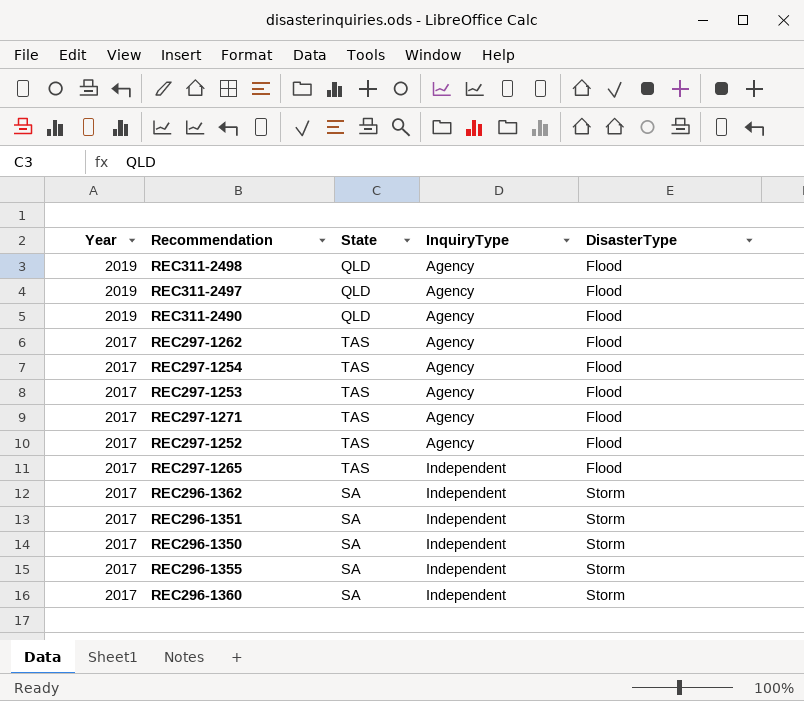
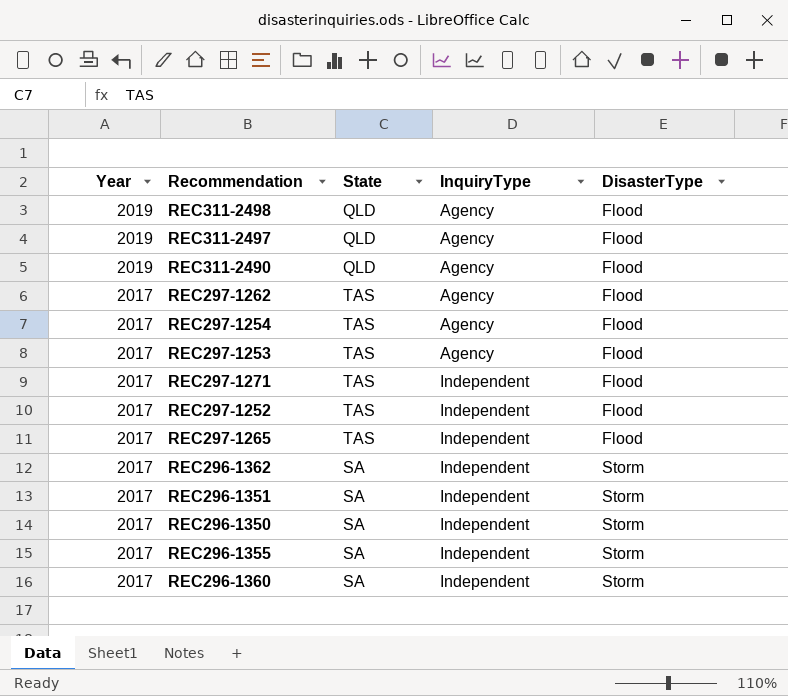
REC297-1271 | InquiryType: Agency -> Independent
REC297-1252 | InquiryType: Agency -> Independent

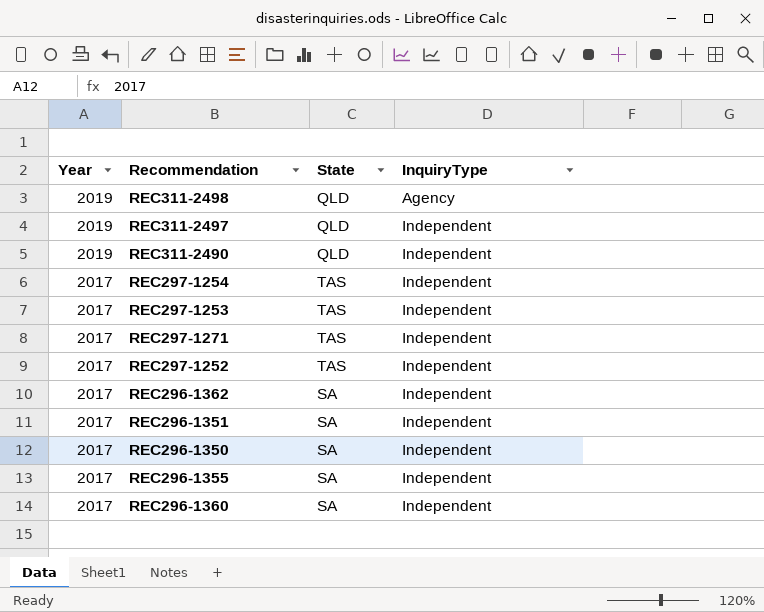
column DisasterType | position: 5 -> none
row REC297-1262: 2017 | TAS | Agency | Flood -> none
row REC297-1265: 2017 | TAS | Independent | Flood -> none
REC311-2497 | InquiryType: Agency -> Independent
REC311-2490 | InquiryType: Agency -> Independent
REC297-1254 | InquiryType: Agency -> Independent
REC297-1253 | InquiryType: Agency -> Independent

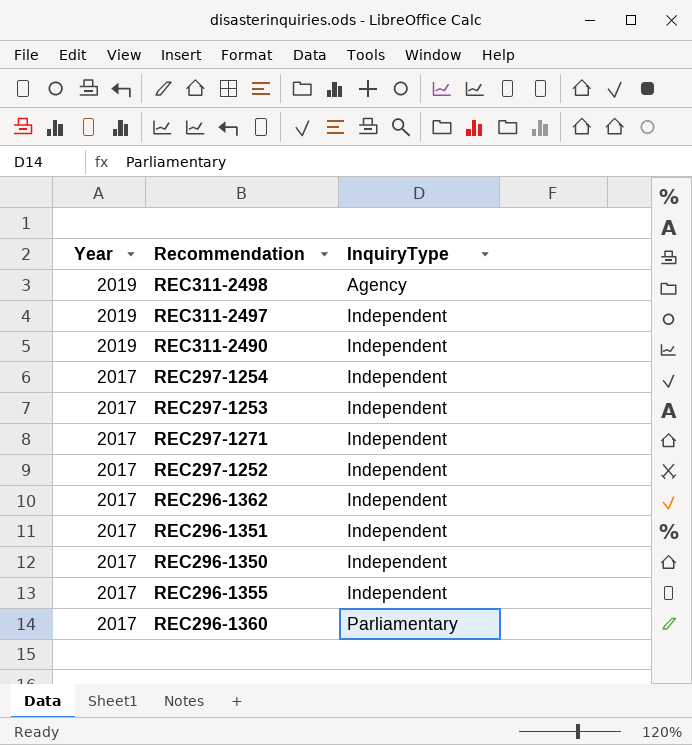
column State | position: 3 -> none
REC296-1360 | InquiryType: Independent -> Parliamentary

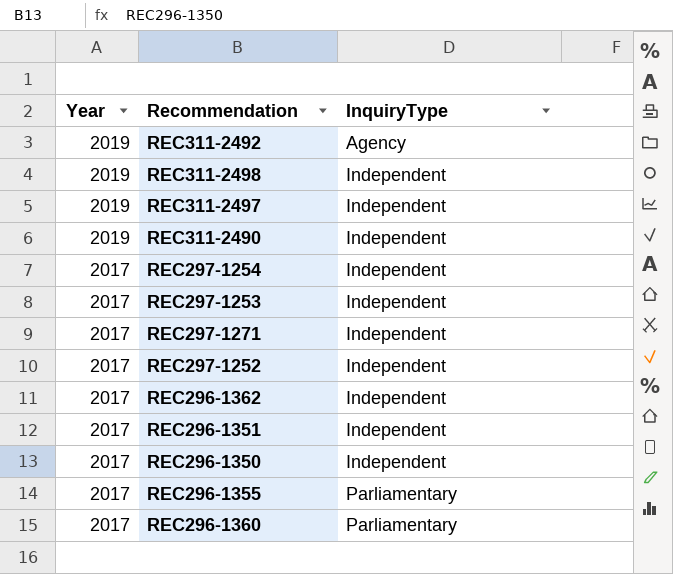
row REC311-2492: none -> 2019 | Agency
REC311-2498 | InquiryType: Agency -> Independent
REC296-1355 | InquiryType: Independent -> Parliamentary

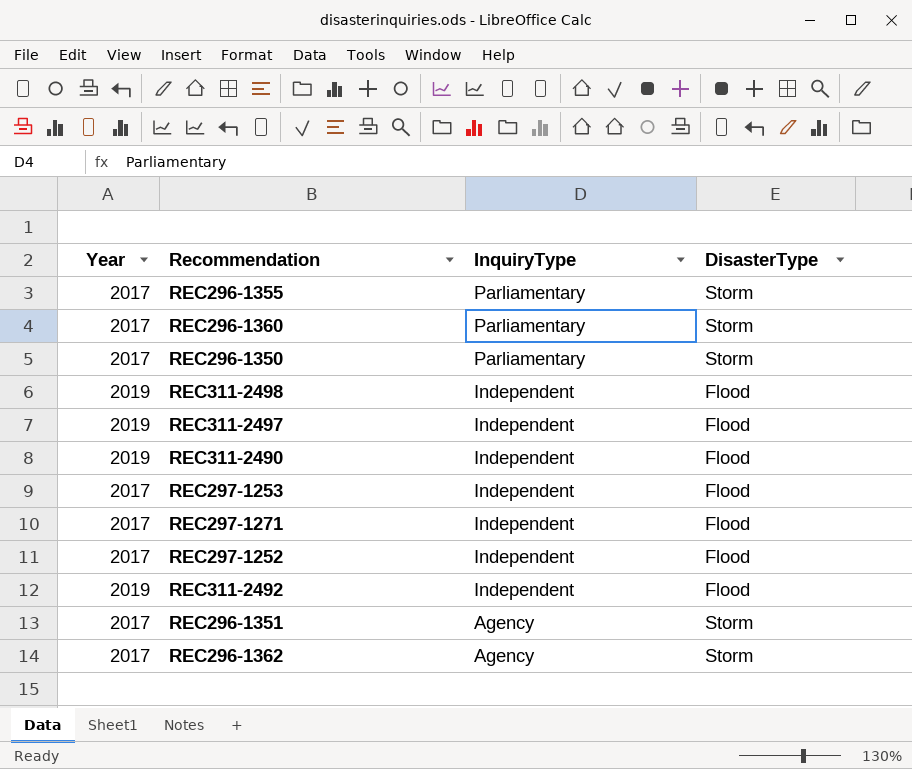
row order: Year descending -> InquiryType descending
column DisasterType | position: none -> 4
row REC297-1254: 2017 | Independent -> none
REC296-1350 | InquiryType: Independent -> Parliamentary
REC311-2492 | InquiryType: Agency -> Independent
REC296-1351 | InquiryType: Independent -> Agency
REC296-1362 | InquiryType: Independent -> Agency

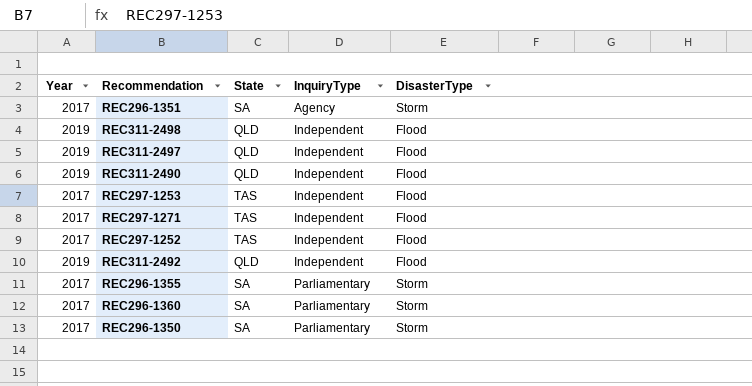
row order: InquiryType descending -> InquiryType ascending
column State | position: none -> 3
row REC296-1362: 2017 | Agency | Storm -> none

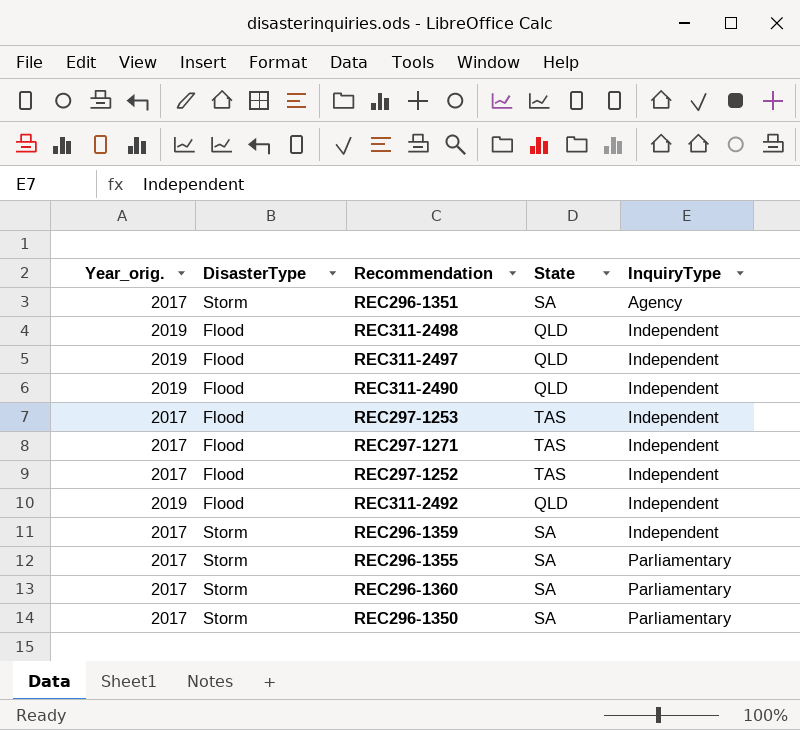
column name: Year -> Year_orig.
column DisasterType | position: 5 -> 2
row REC296-1359: none -> 2017 | Storm | SA | Independent

